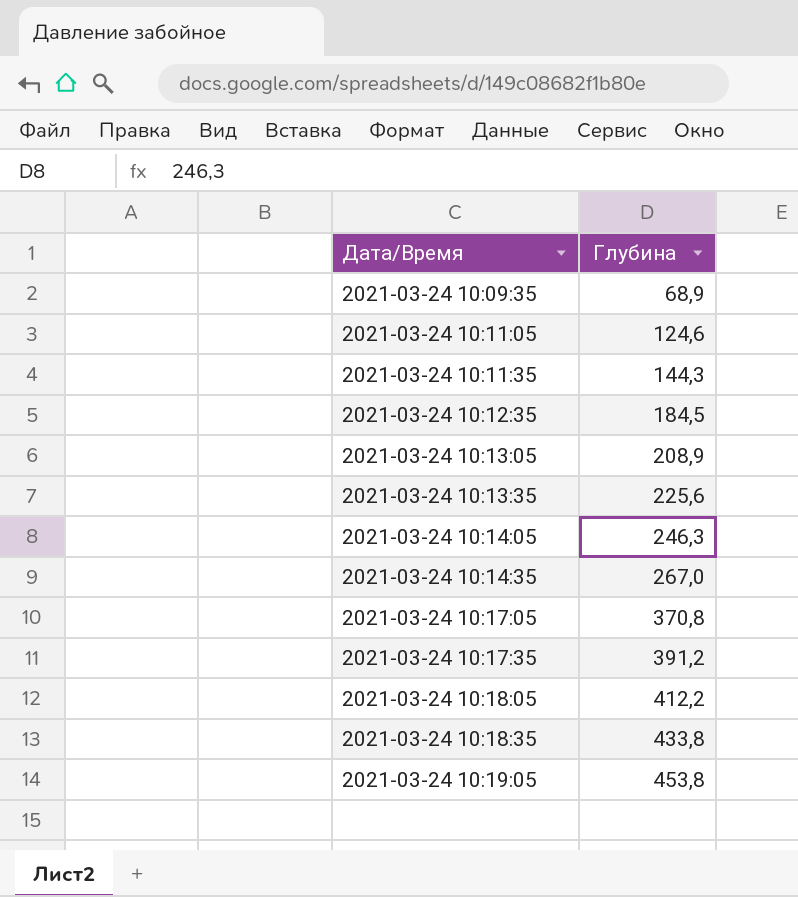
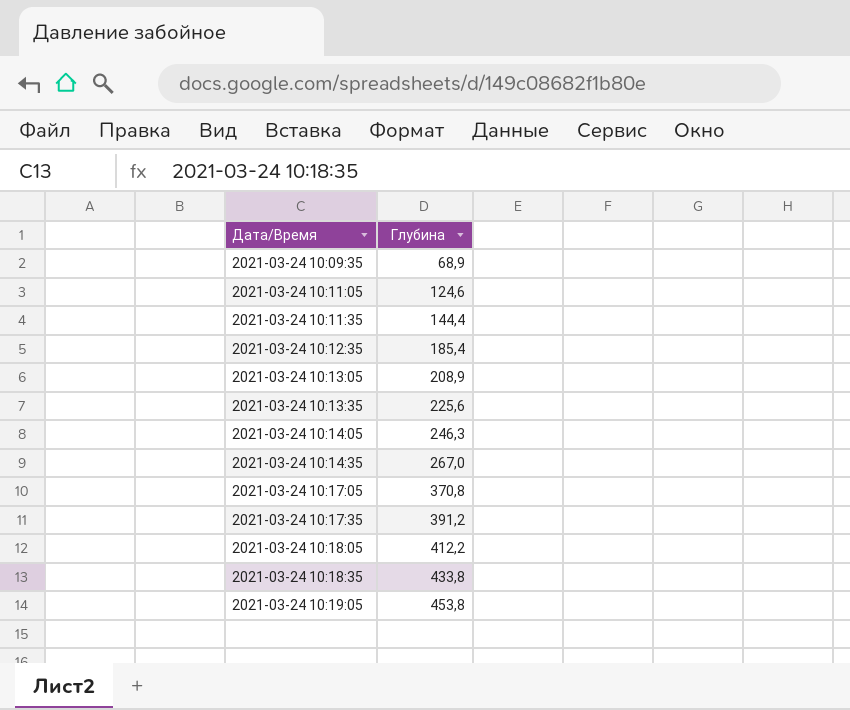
2021-03-24 10:11:35 | Глубина: 144,3 -> 144,4
2021-03-24 10:12:35 | Глубина: 184,5 -> 185,4

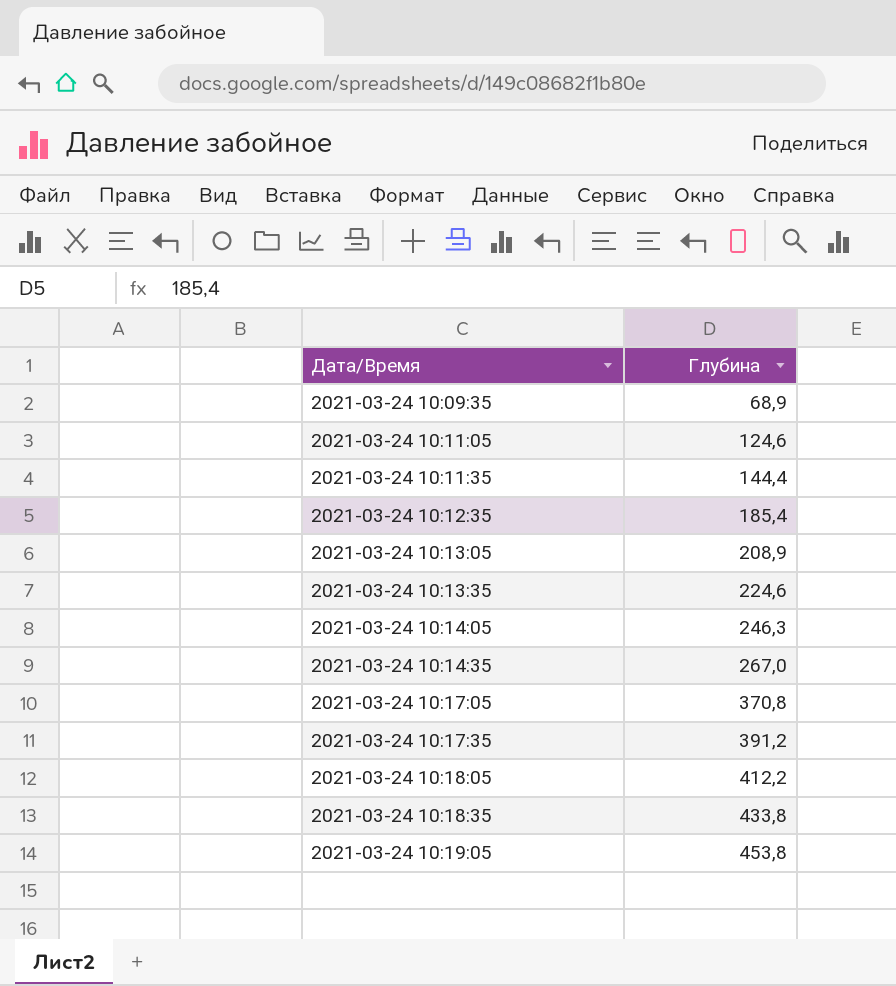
2021-03-24 10:13:35 | Глубина: 225,6 -> 224,6

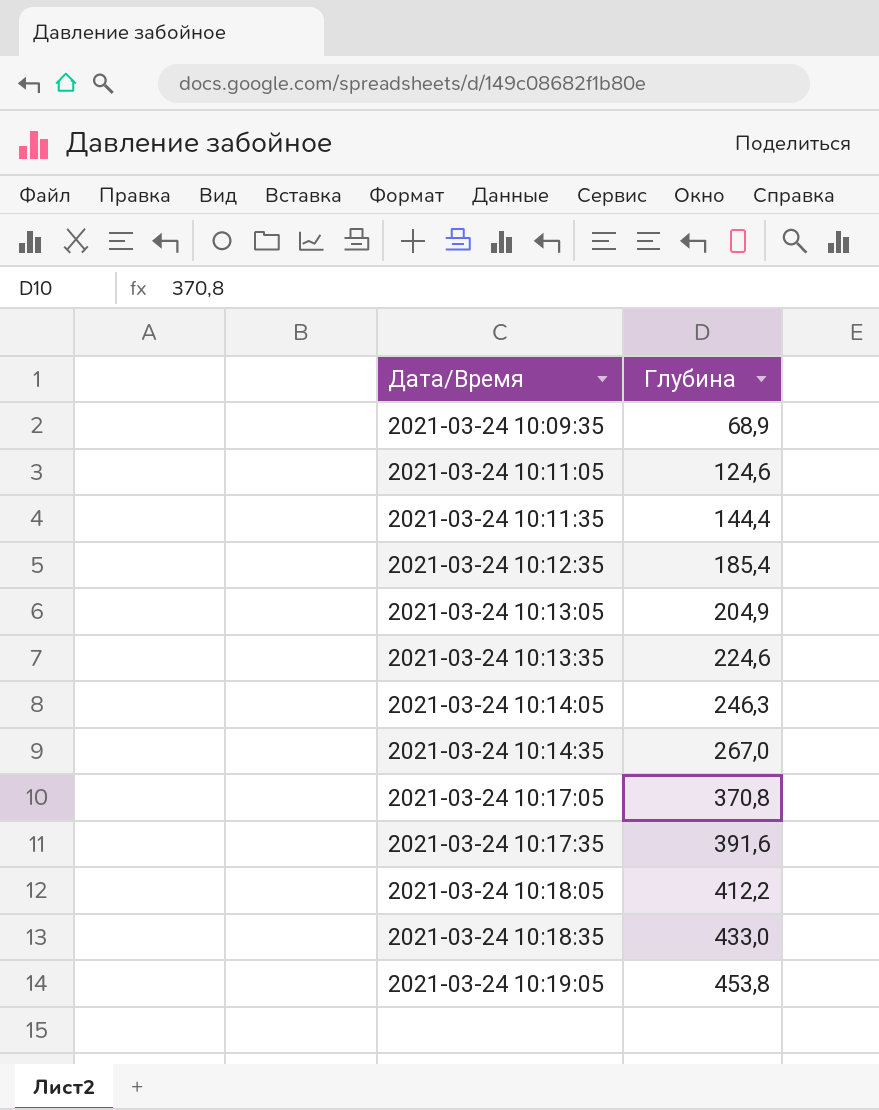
2021-03-24 10:13:05 | Глубина: 208,9 -> 204,9
2021-03-24 10:17:35 | Глубина: 391,2 -> 391,6
2021-03-24 10:18:35 | Глубина: 433,8 -> 433,0

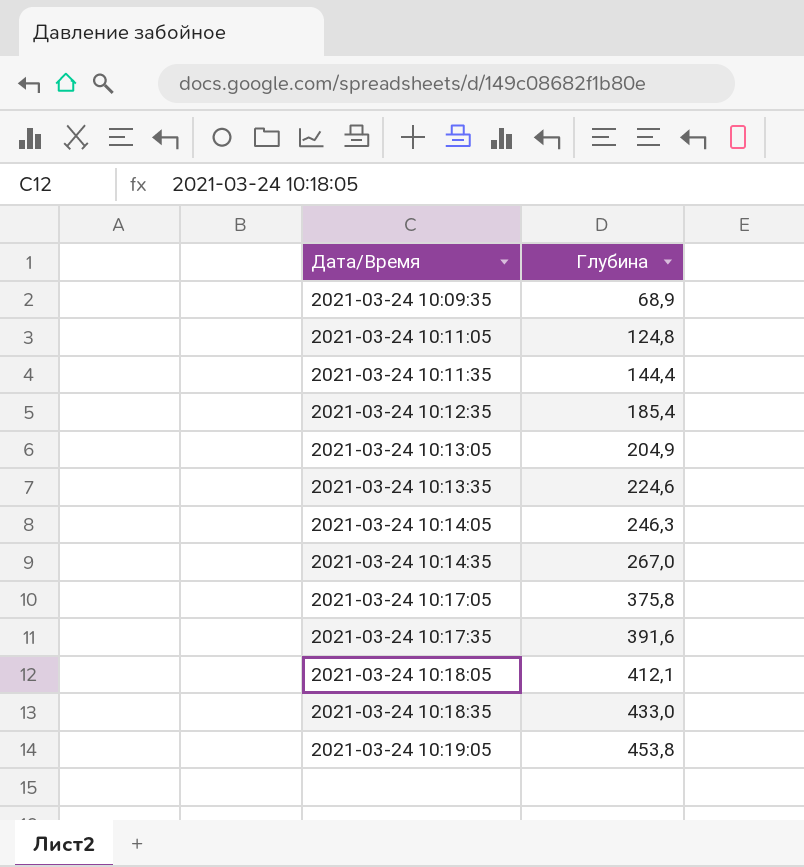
2021-03-24 10:11:05 | Глубина: 124,6 -> 124,8
2021-03-24 10:17:05 | Глубина: 370,8 -> 375,8
2021-03-24 10:18:05 | Глубина: 412,2 -> 412,1

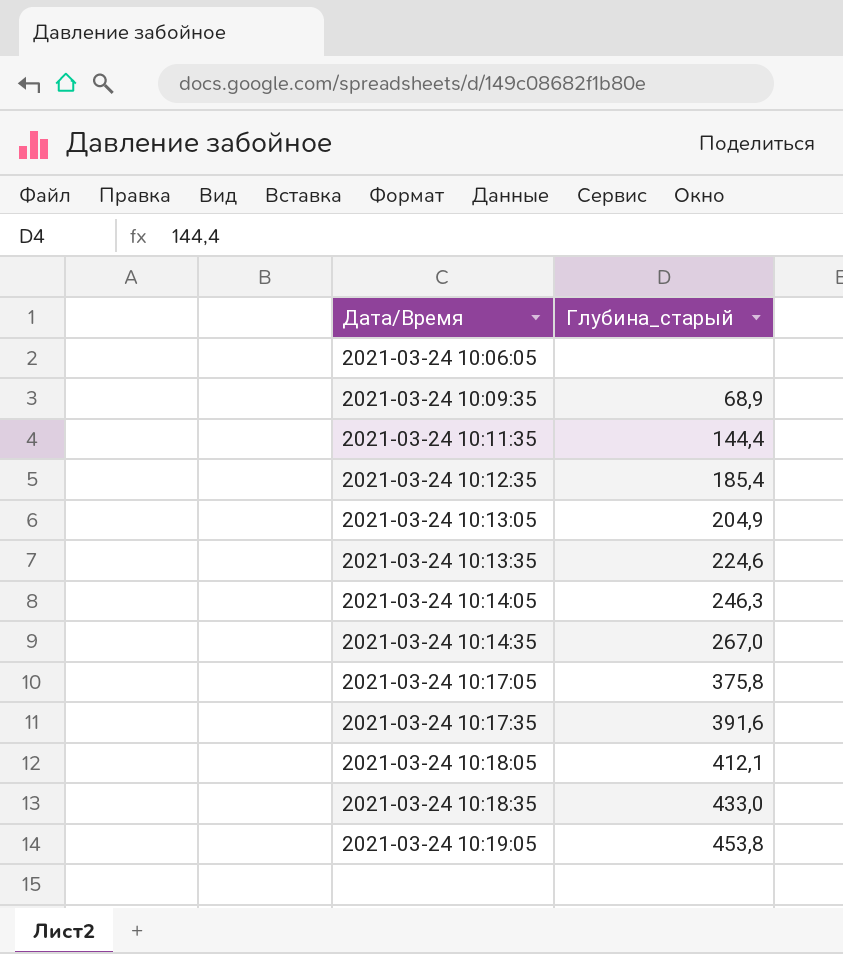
column name: Глубина -> Глубина_старый
row 2021-03-24 10:11:05: 124,8 -> none
row 2021-03-24 10:06:05: none -> none

